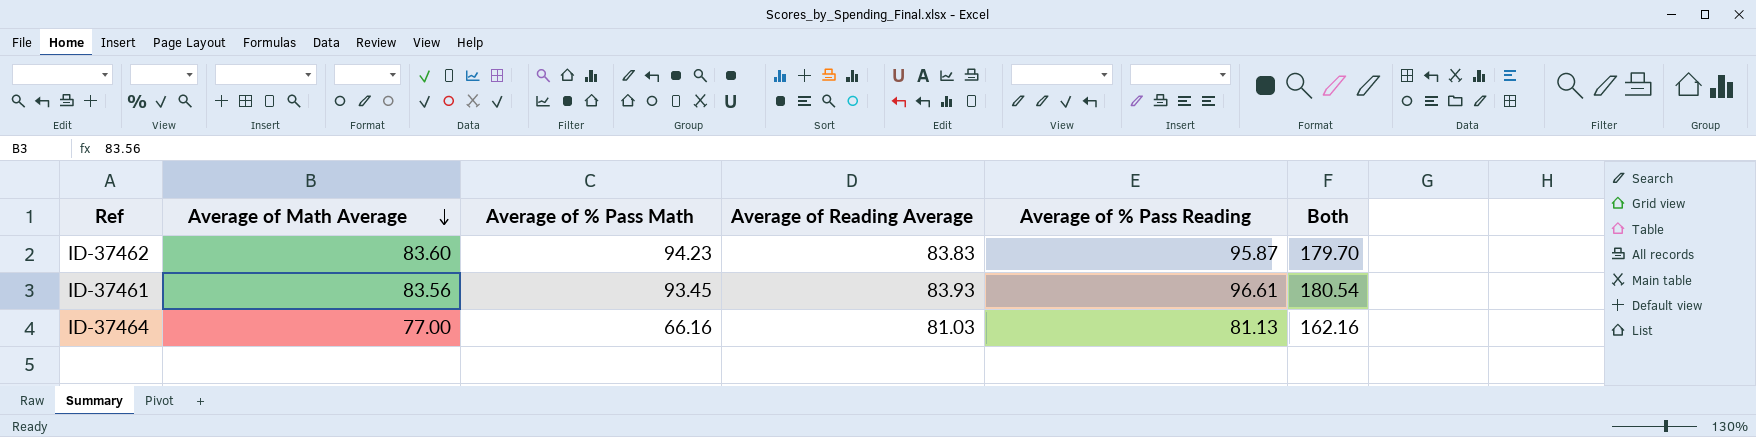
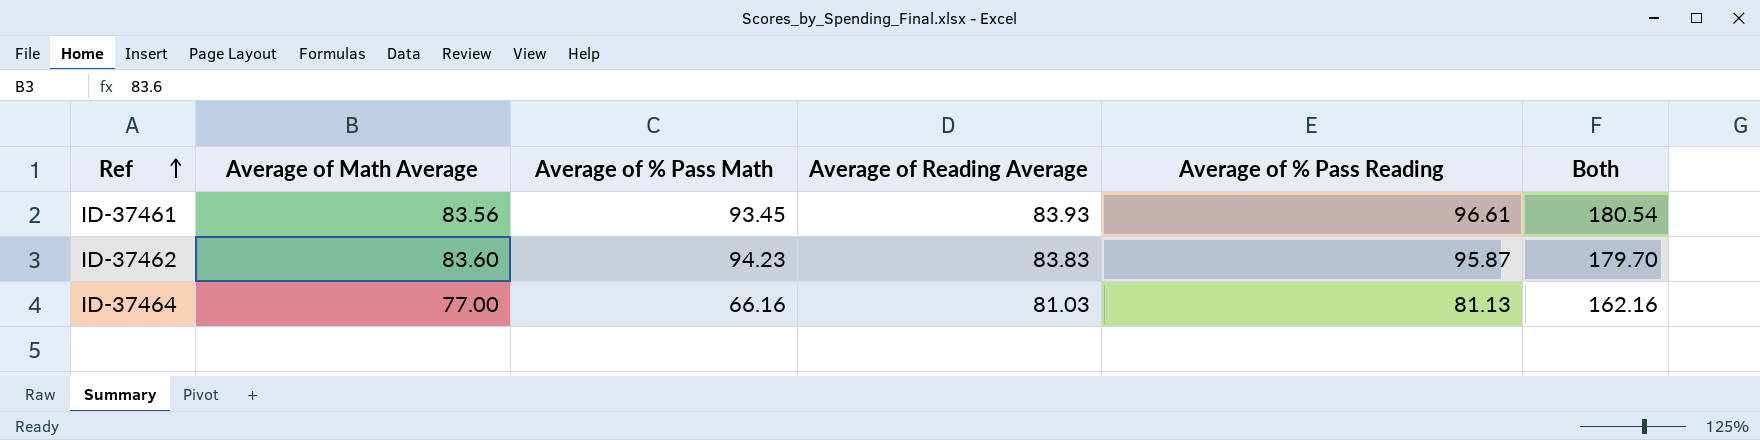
row order: Average of Math Average descending -> Ref ascending

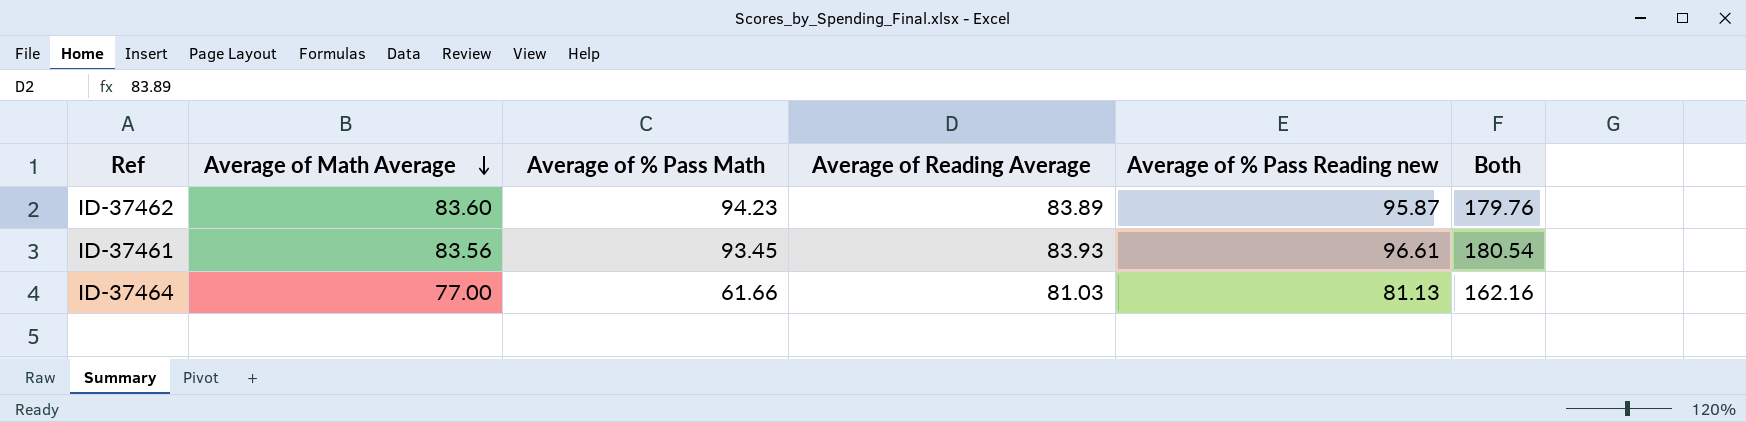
row order: Ref ascending -> Average of Math Average descending
column name: Average of % Pass Reading -> Average of % Pass Reading new
ID-37462 | Average of Reading Average: 83.83 -> 83.89
ID-37462 | Both: 179.70 -> 179.76
ID-37464 | Average of % Pass Math: 66.16 -> 61.66

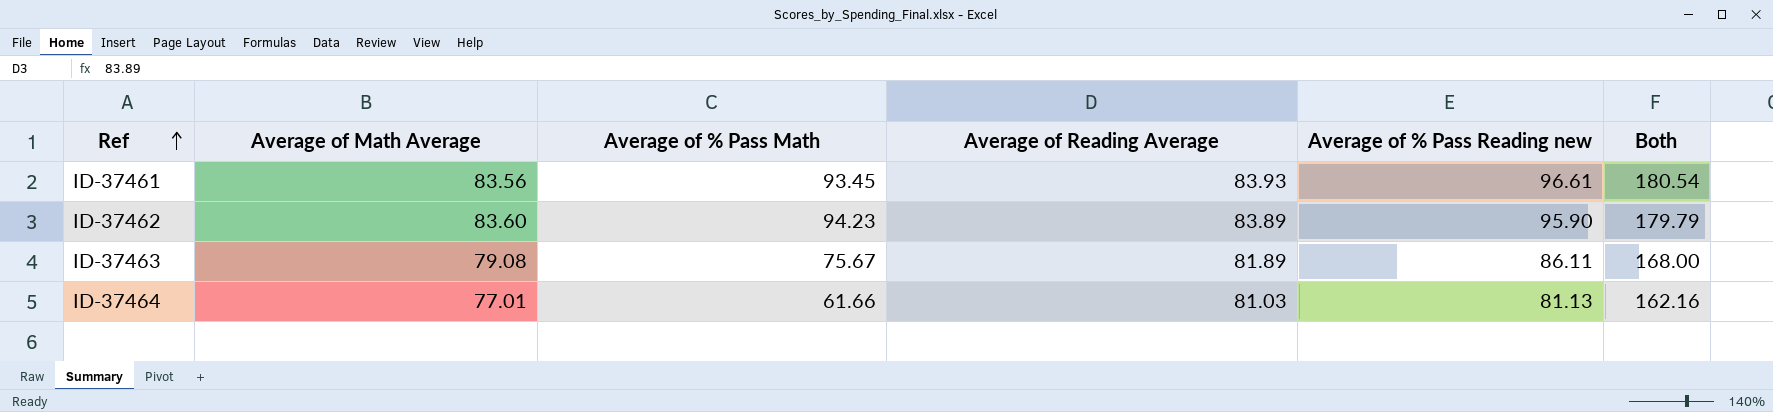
row order: Average of Math Average descending -> Ref ascending
ID-37462 | Average of % Pass Reading new: 95.87 -> 95.90
ID-37462 | Both: 179.76 -> 179.79
row ID-37463: none -> 79.08 | 75.67 | 81.89 | 86.11 | 168.00
ID-37464 | Average of Math Average: 77.00 -> 77.01

